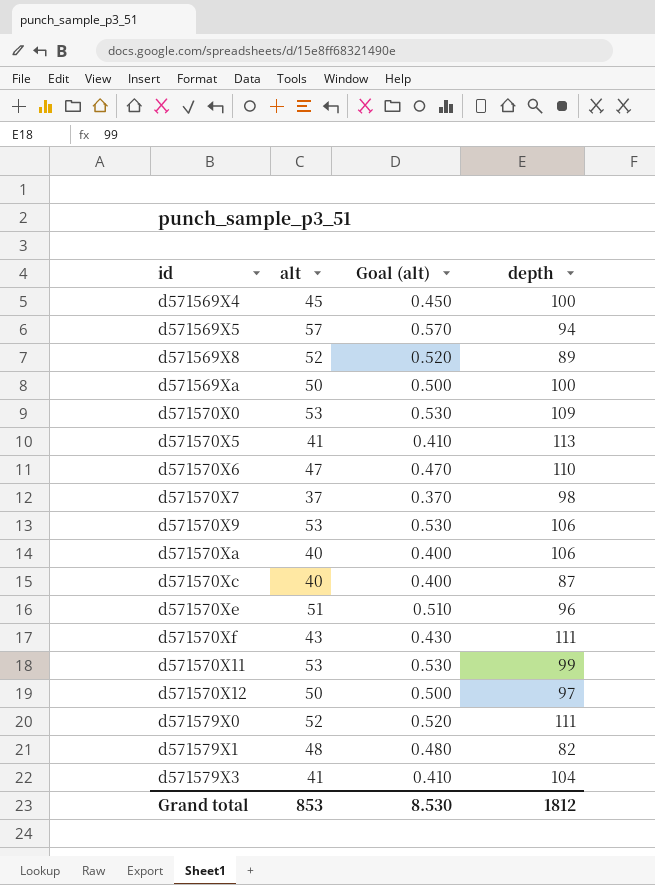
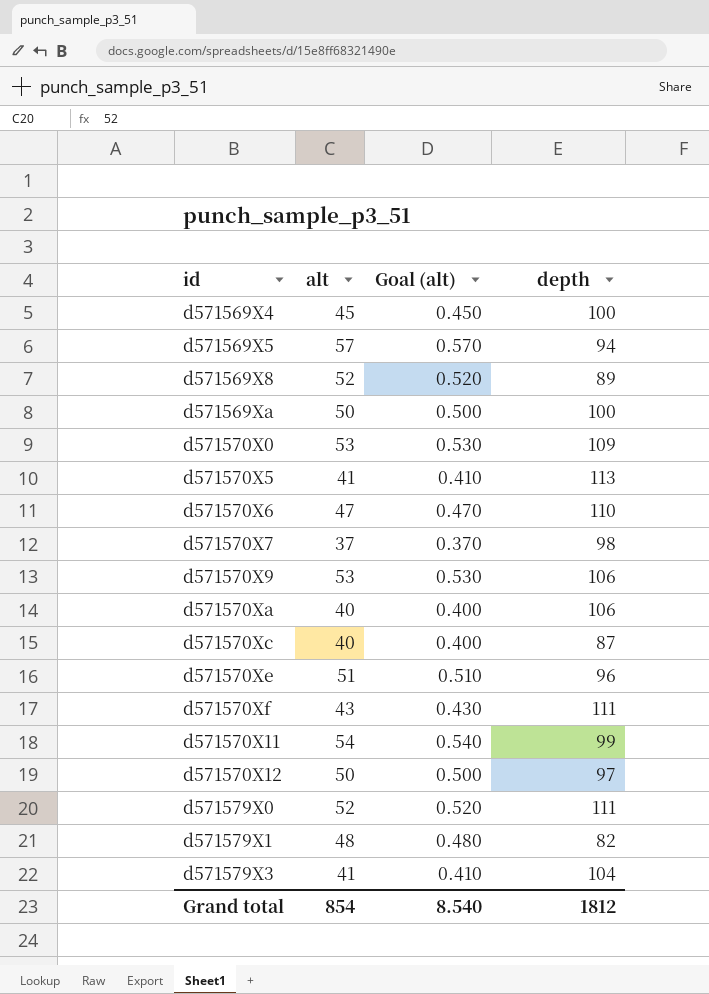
d571570X11 | alt: 53 -> 54
d571570X11 | Goal (alt): 0.530 -> 0.540
Grand total | alt: 853 -> 854
Grand total | Goal (alt): 8.530 -> 8.540

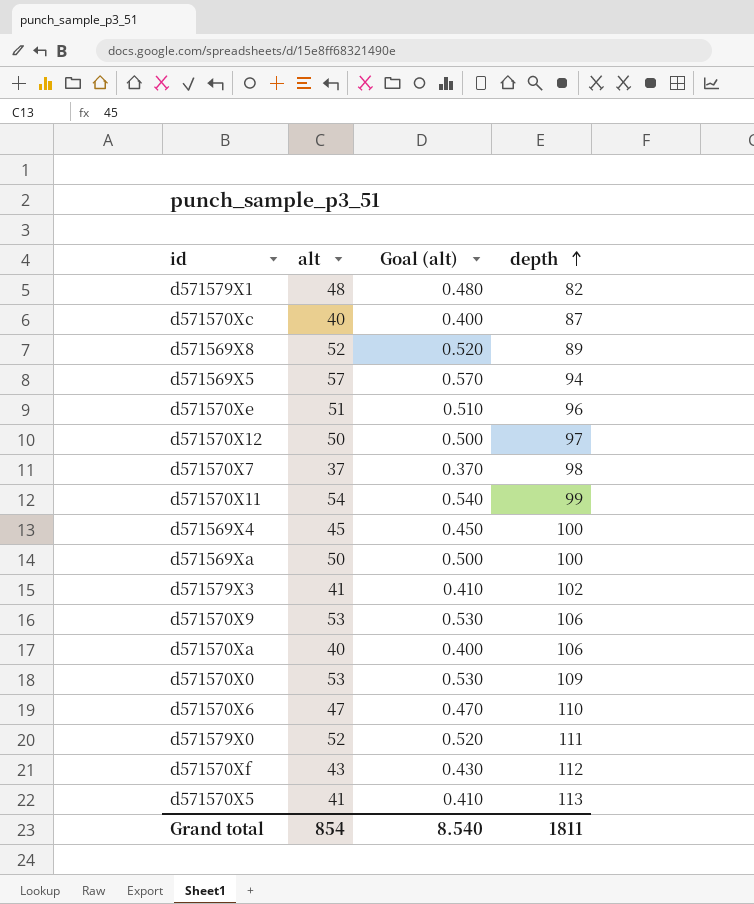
row order: none -> depth ascending
d571579X3 | depth: 104 -> 102
d571570Xf | depth: 111 -> 112
Grand total | depth: 1812 -> 1811

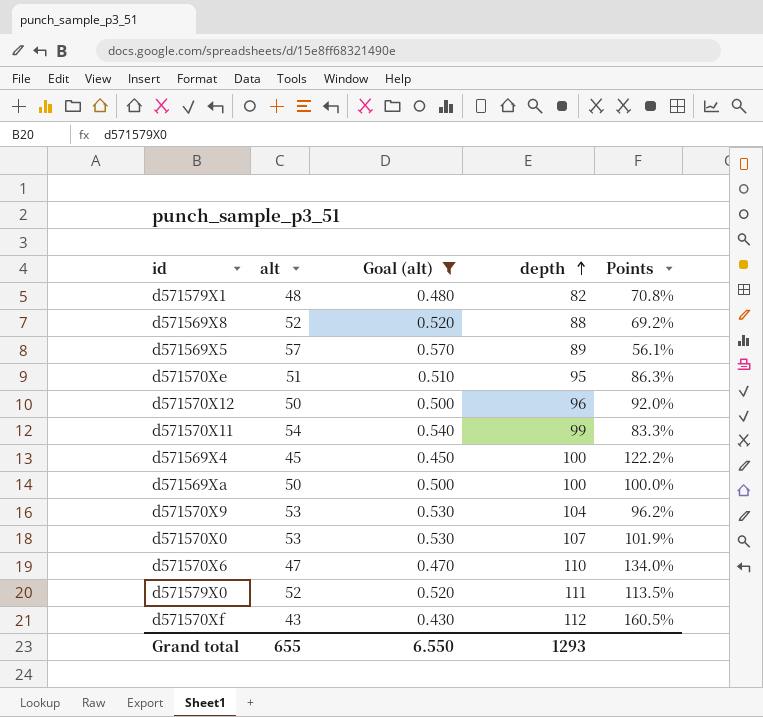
filter: none -> Goal (alt) >= 0.430
column Points | formula: none -> ([depth] - [alt]) / [alt]
d571569X8 | depth: 89 -> 88
d571569X5 | depth: 94 -> 89
d571570Xe | depth: 96 -> 95
d571570X12 | depth: 97 -> 96
d571570X9 | depth: 106 -> 104
d571570X0 | depth: 109 -> 107
Grand total | alt: 854 -> 655
Grand total | Goal (alt): 8.540 -> 6.550
Grand total | depth: 1811 -> 1293

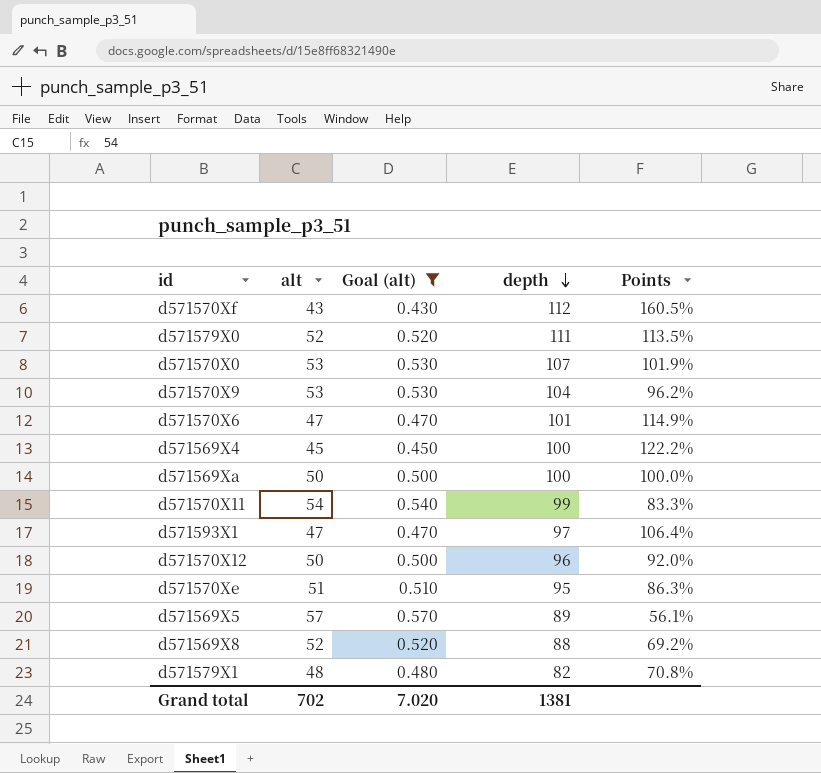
row order: depth ascending -> depth descending
d571570X6 | depth: 110 -> 101
d571570X6 | Points: 134.0% -> 114.9%
row d571593X1: none -> 47 | 0.470 | 97 | 106.4%
Grand total | alt: 655 -> 702
Grand total | Goal (alt): 6.550 -> 7.020
Grand total | depth: 1293 -> 1381

